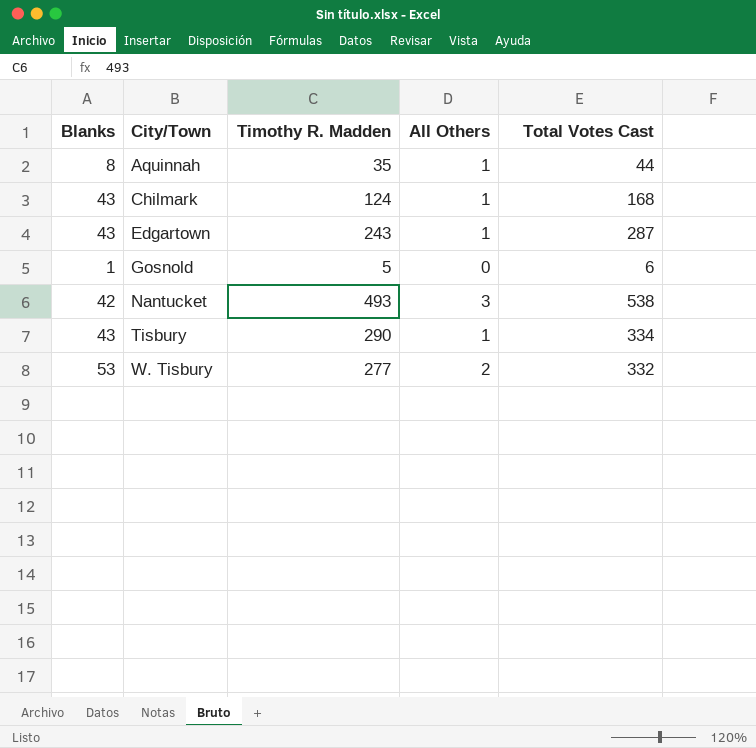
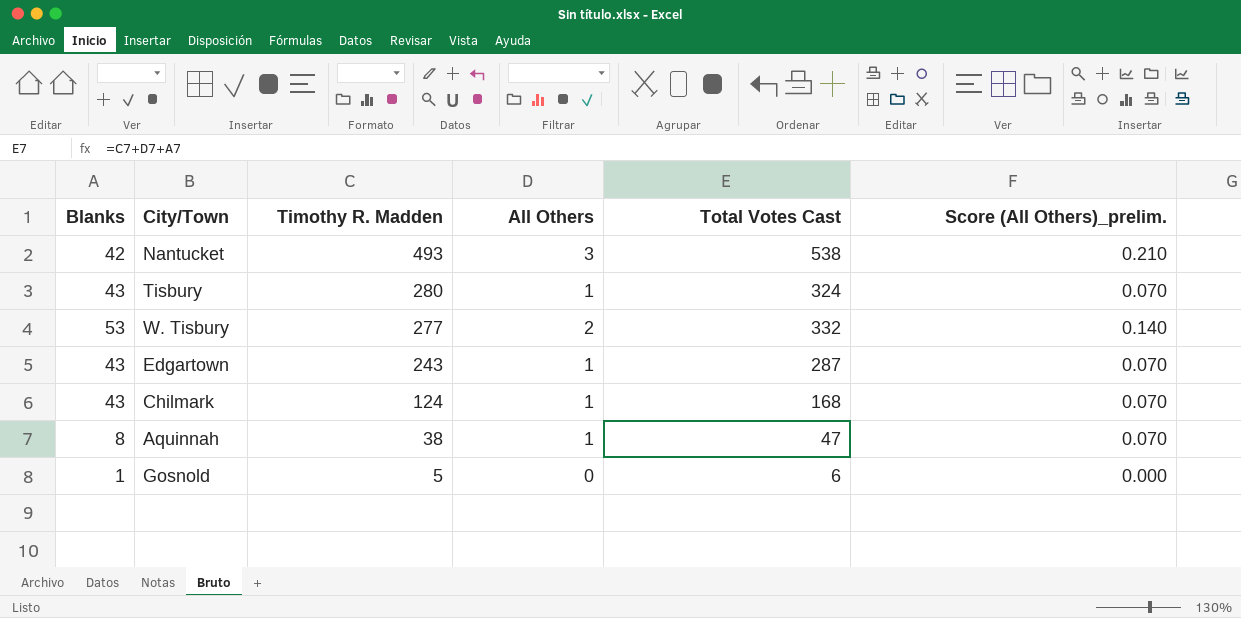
row order: City/Town ascending -> Timothy R. Madden descending
column Score (All Others)_prelim. | formula: none -> [All Others] * 0.07
Tisbury | Timothy R. Madden: 290 -> 280
Tisbury | Total Votes Cast: 334 -> 324
Aquinnah | Timothy R. Madden: 35 -> 38
Aquinnah | Total Votes Cast: 44 -> 47

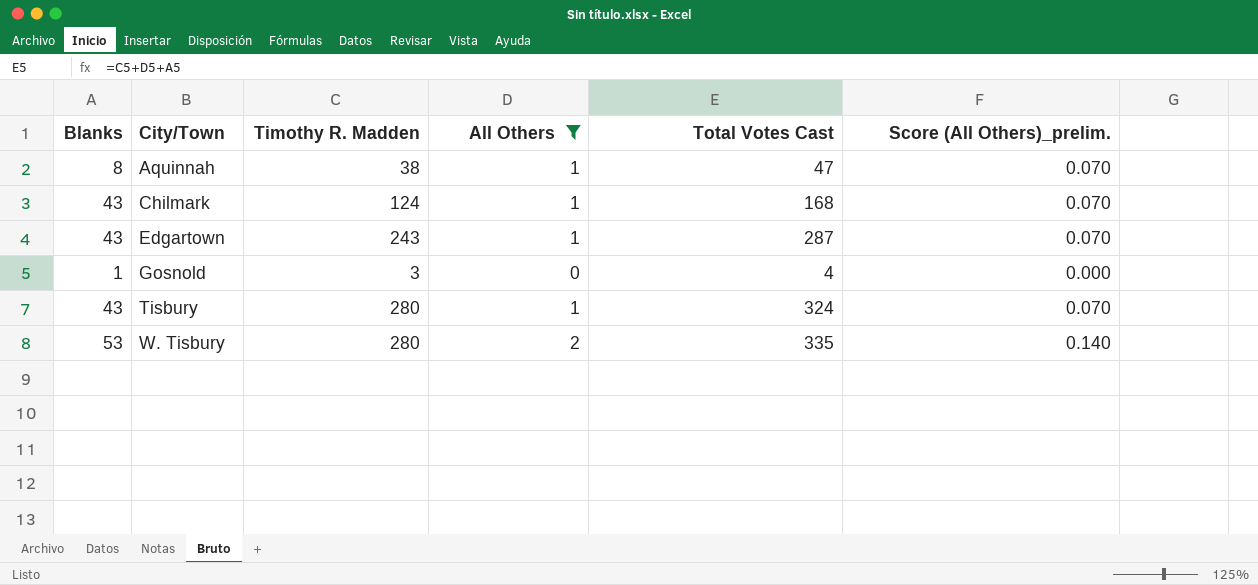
filter: none -> All Others != 3
row order: Timothy R. Madden descending -> City/Town ascending
Gosnold | Timothy R. Madden: 5 -> 3
Gosnold | Total Votes Cast: 6 -> 4
W. Tisbury | Timothy R. Madden: 277 -> 280
W. Tisbury | Total Votes Cast: 332 -> 335

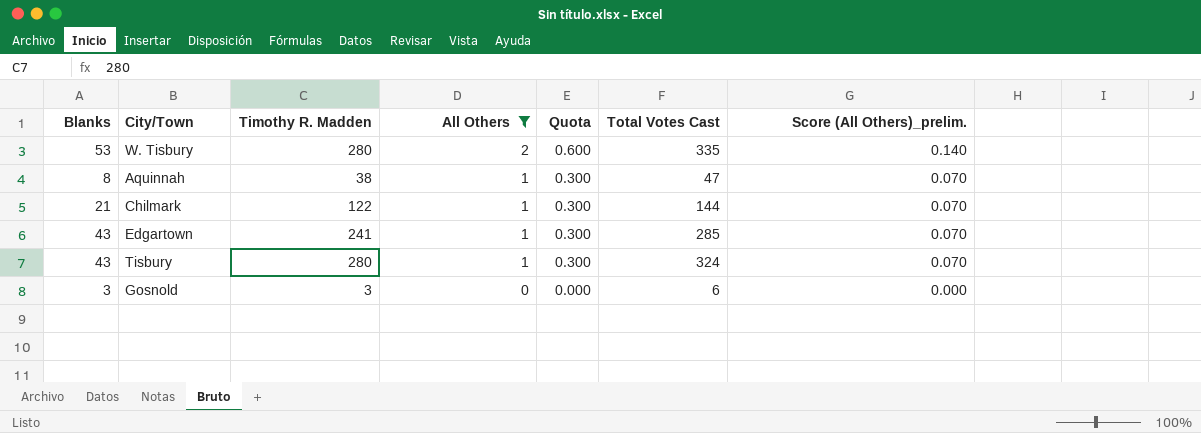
row order: City/Town ascending -> All Others descending
column Quota | formula: none -> [All Others] * 0.3
Chilmark | Blanks: 43 -> 21
Chilmark | Timothy R. Madden: 124 -> 122
Chilmark | Total Votes Cast: 168 -> 144
Edgartown | Timothy R. Madden: 243 -> 241
Edgartown | Total Votes Cast: 287 -> 285
Gosnold | Blanks: 1 -> 3
Gosnold | Total Votes Cast: 4 -> 6

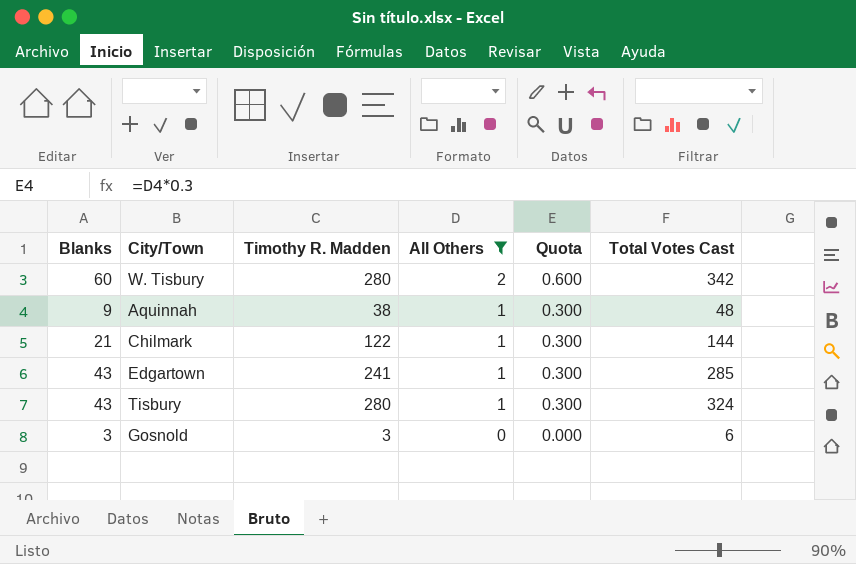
column Score (All Others)_prelim. | formula: [All Others] * 0.07 -> none
W. Tisbury | Blanks: 53 -> 60
W. Tisbury | Total Votes Cast: 335 -> 342
Aquinnah | Blanks: 8 -> 9
Aquinnah | Total Votes Cast: 47 -> 48

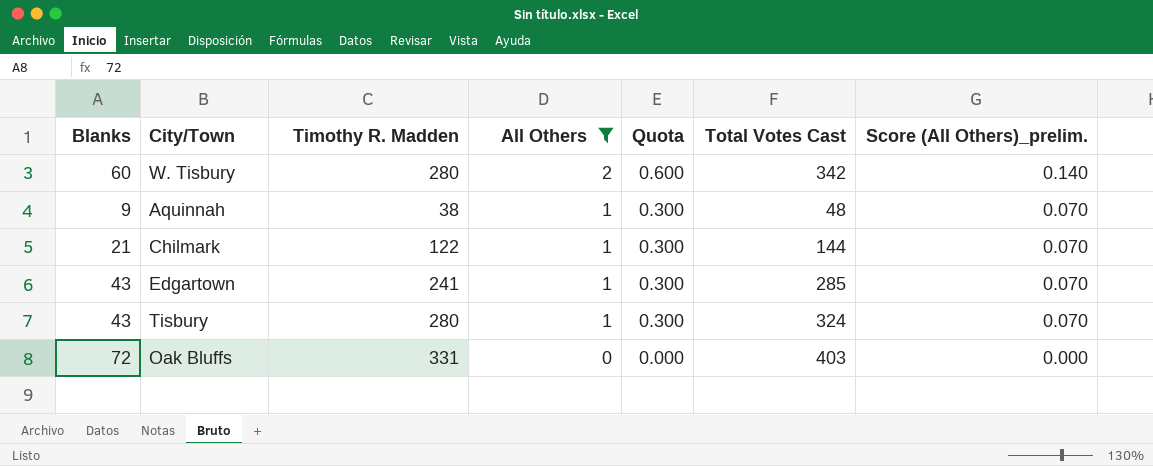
column Score (All Others)_prelim. | formula: none -> [All Others] * 0.07
row Gosnold: 3 | 3 | 0 | 0.000 | 6 -> none
row Oak Bluffs: none -> 72 | 331 | 0 | 0.000 | 403 | 0.000

